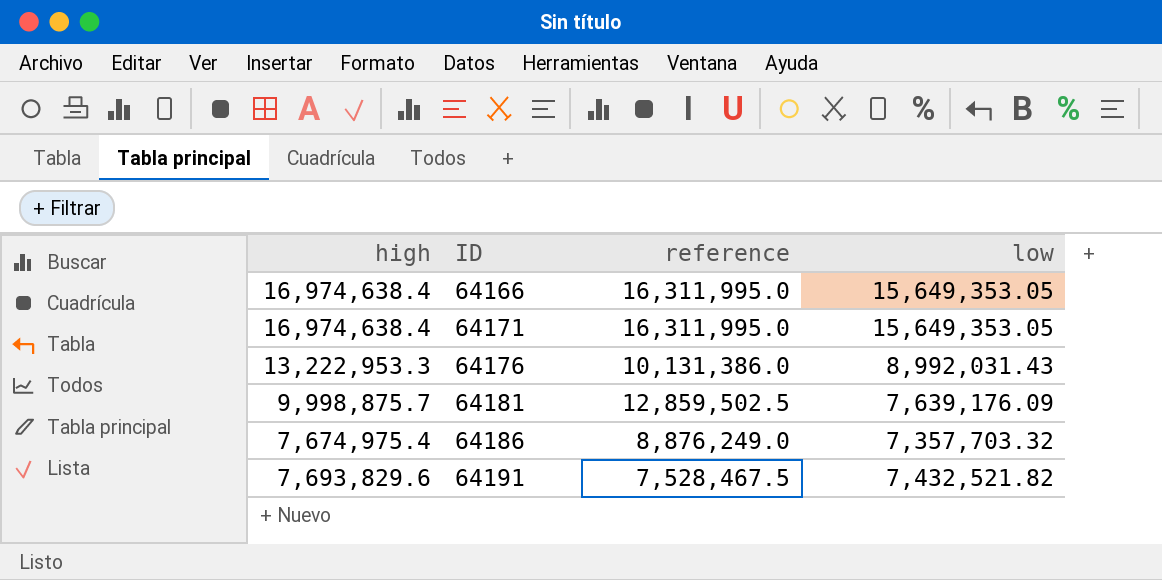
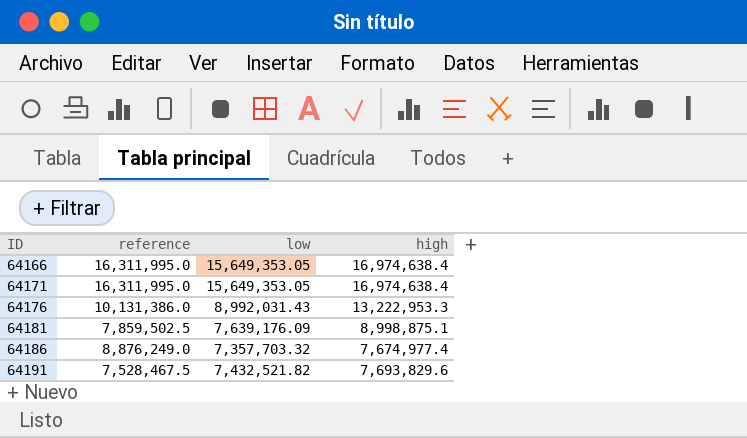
column high | position: 1 -> 4
64181 | reference: 12,859,502.5 -> 7,859,502.5
64181 | high: 9,998,875.7 -> 8,998,875.1
64186 | high: 7,674,975.4 -> 7,674,977.4

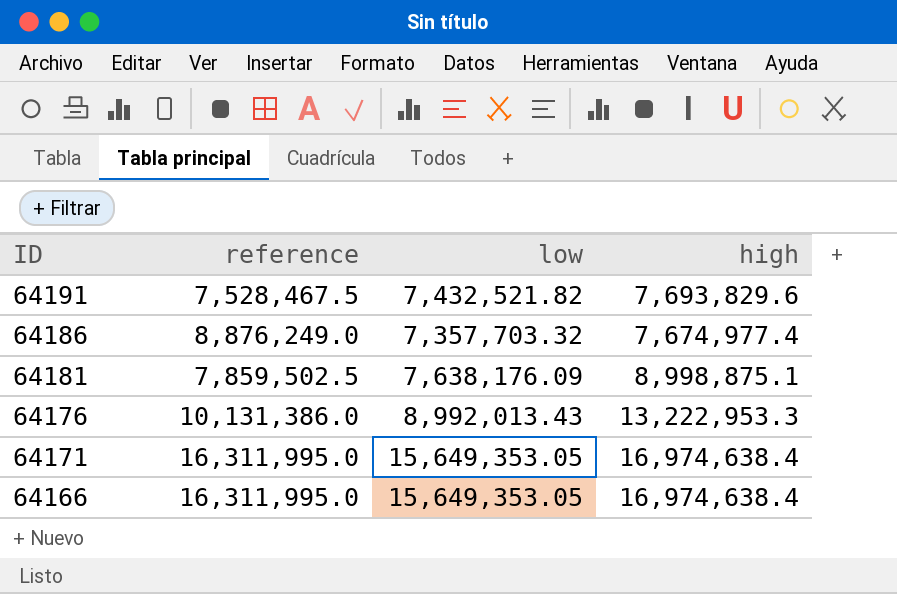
row order: ID ascending -> ID descending
64181 | low: 7,639,176.09 -> 7,638,176.09
64176 | low: 8,992,031.43 -> 8,992,013.43

